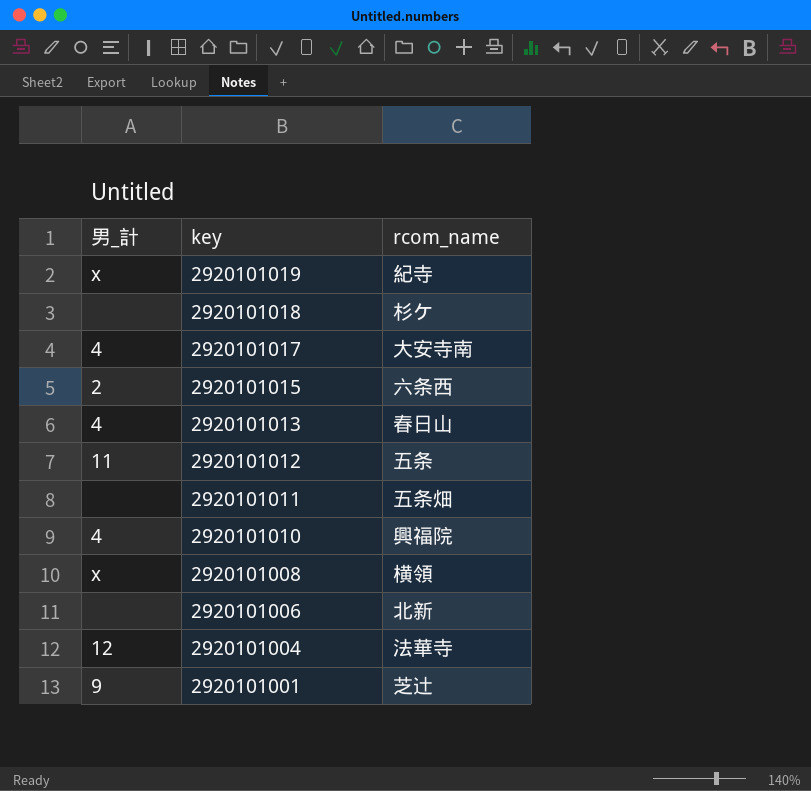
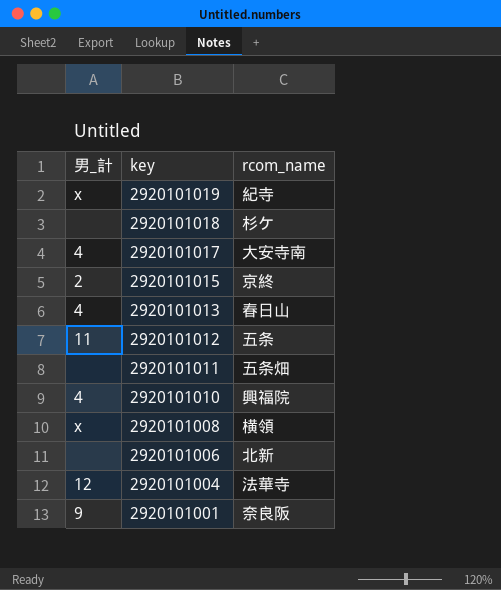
2920101015 | rcom_name: 六条西 -> 京終
2920101001 | rcom_name: 芝辻 -> 奈良阪

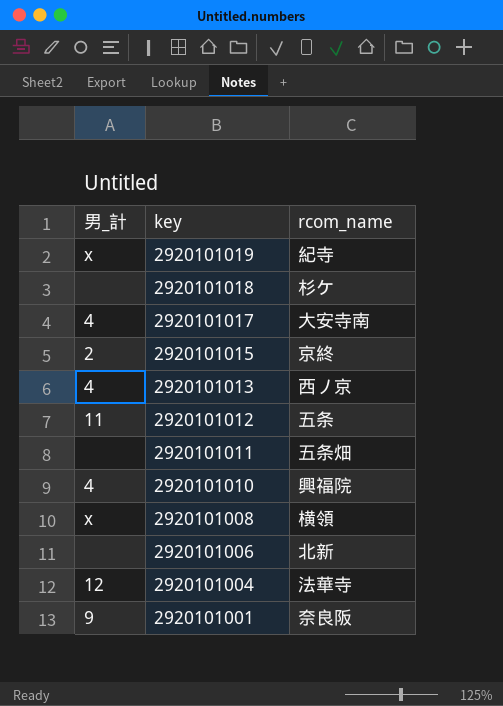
2920101013 | rcom_name: 春日山 -> 西ノ京

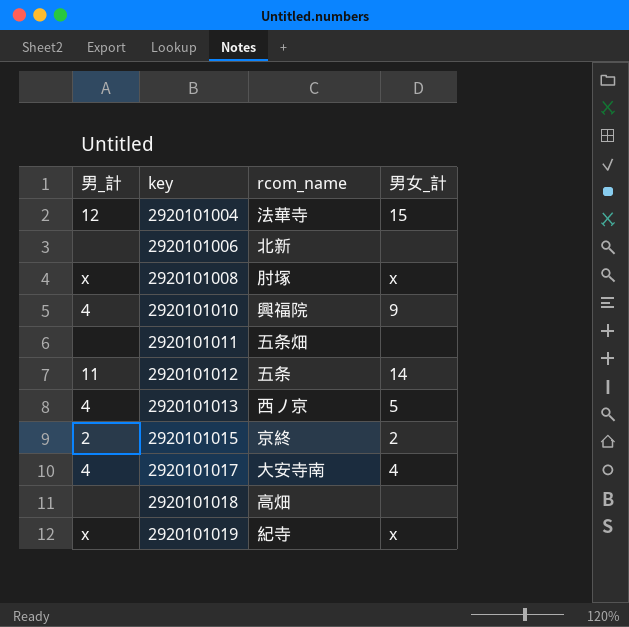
row order: key descending -> key ascending
column 男女_計 | position: none -> 4
row 2920101001: 9 | 奈良阪 -> none
2920101008 | rcom_name: 横領 -> 肘塚
2920101018 | rcom_name: 杉ケ -> 高畑

